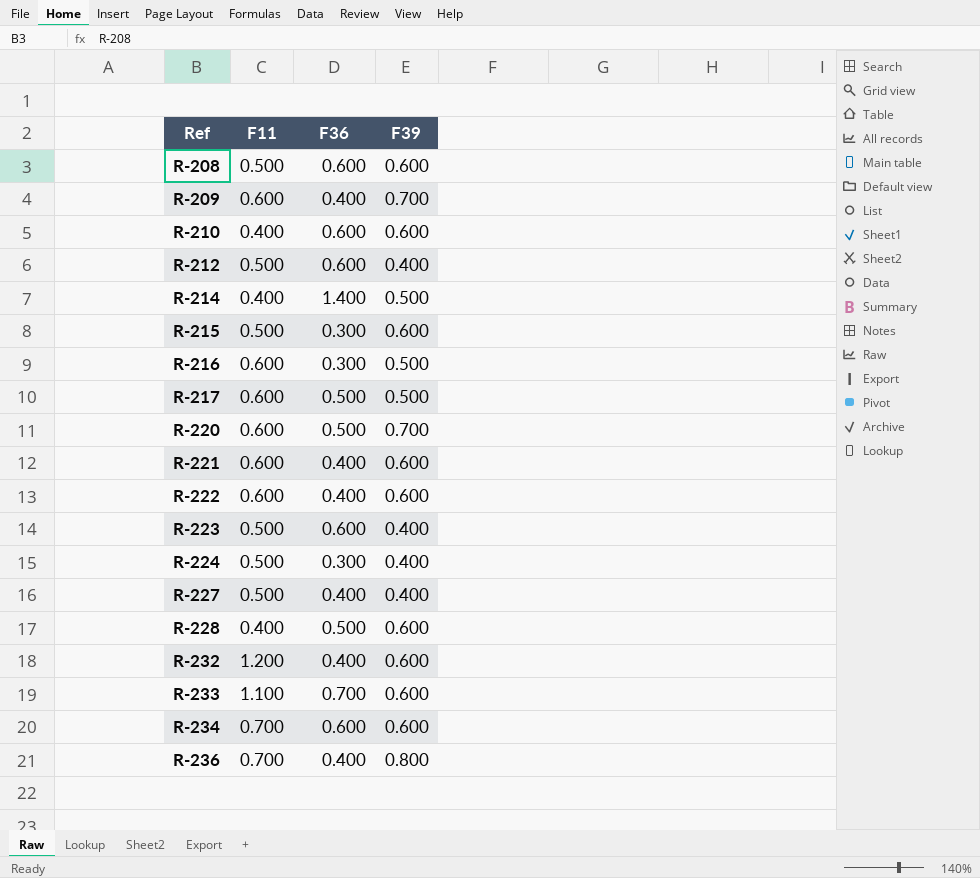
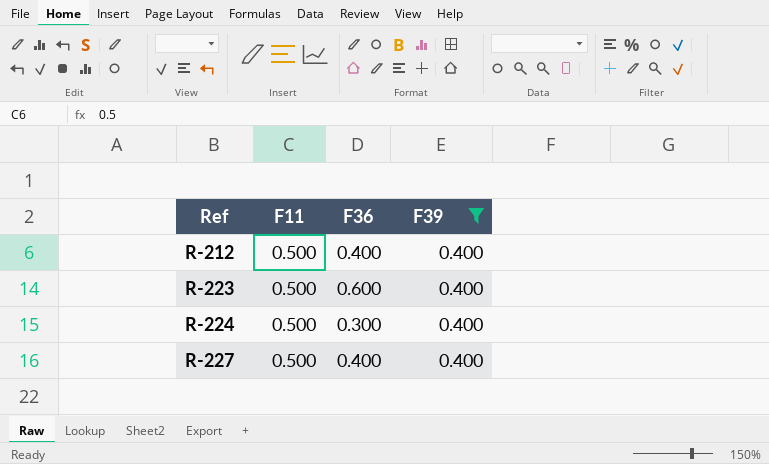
filter: none -> F39 = 0.400
R-212 | F36: 0.600 -> 0.400

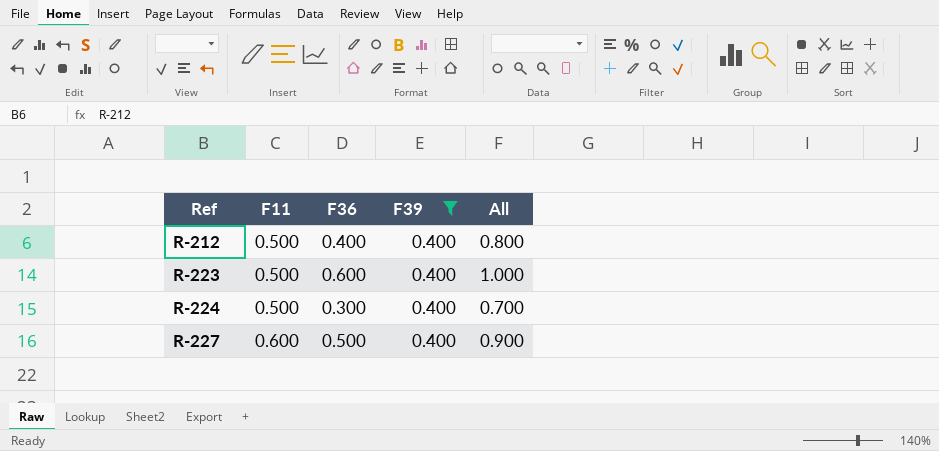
column All | formula: none -> [F36] + [F39]
R-227 | F11: 0.500 -> 0.600
R-227 | F36: 0.400 -> 0.500

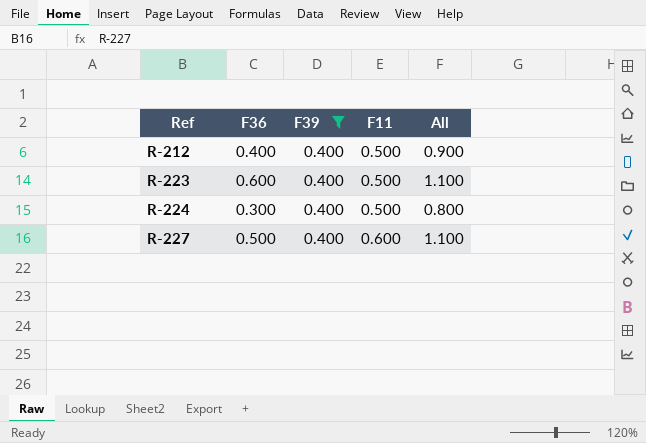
column F11 | position: 2 -> 4
column All | formula: [F36] + [F39] -> [F36] + [F11]

